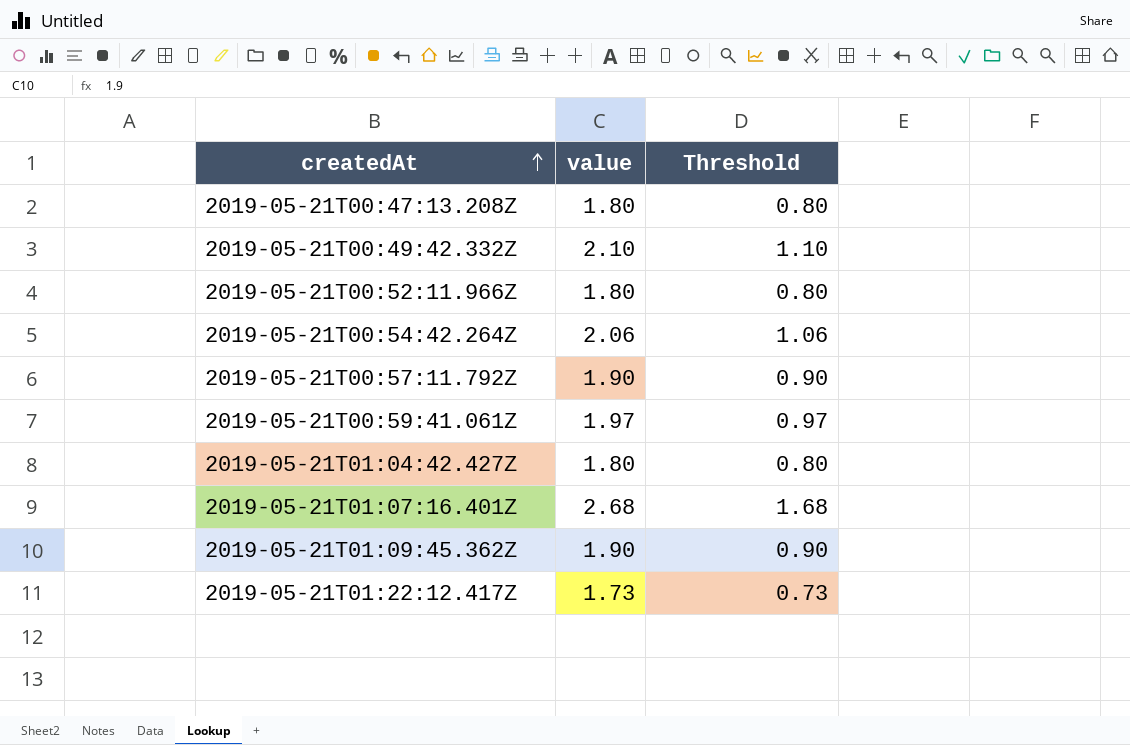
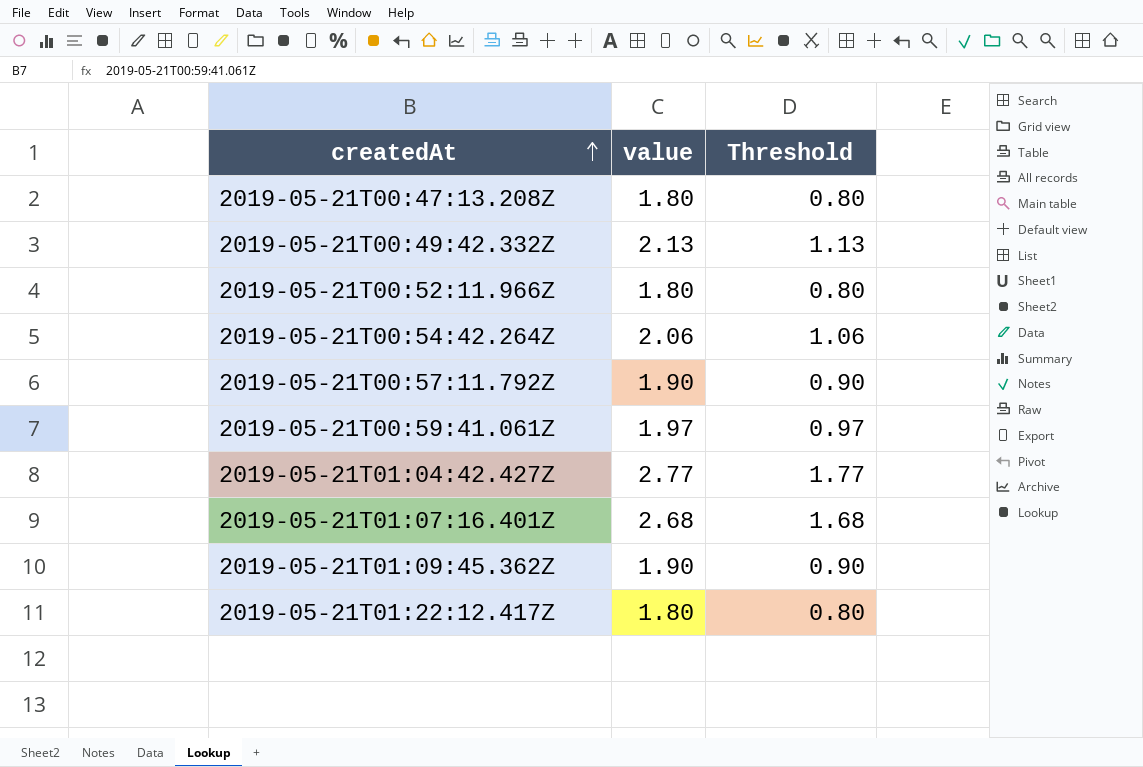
2019-05-21T00:49:42.332Z | value: 2.10 -> 2.13
2019-05-21T00:49:42.332Z | Threshold: 1.10 -> 1.13
2019-05-21T01:04:42.427Z | value: 1.80 -> 2.77
2019-05-21T01:04:42.427Z | Threshold: 0.80 -> 1.77
2019-05-21T01:22:12.417Z | value: 1.73 -> 1.80
2019-05-21T01:22:12.417Z | Threshold: 0.73 -> 0.80

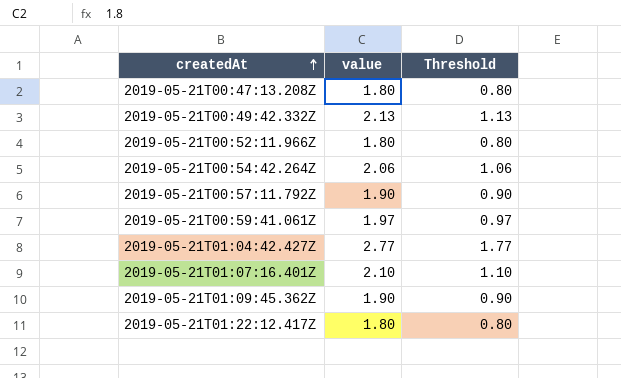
2019-05-21T01:07:16.401Z | value: 2.68 -> 2.10
2019-05-21T01:07:16.401Z | Threshold: 1.68 -> 1.10

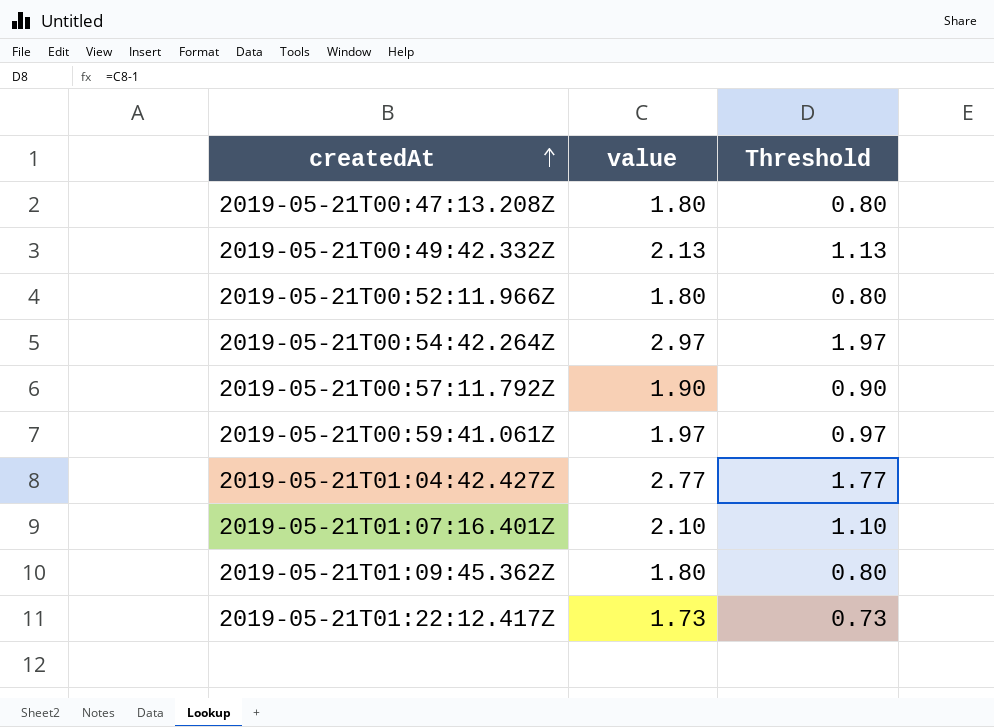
2019-05-21T00:54:42.264Z | value: 2.06 -> 2.97
2019-05-21T00:54:42.264Z | Threshold: 1.06 -> 1.97
2019-05-21T01:09:45.362Z | value: 1.90 -> 1.80
2019-05-21T01:09:45.362Z | Threshold: 0.90 -> 0.80
2019-05-21T01:22:12.417Z | value: 1.80 -> 1.73
2019-05-21T01:22:12.417Z | Threshold: 0.80 -> 0.73

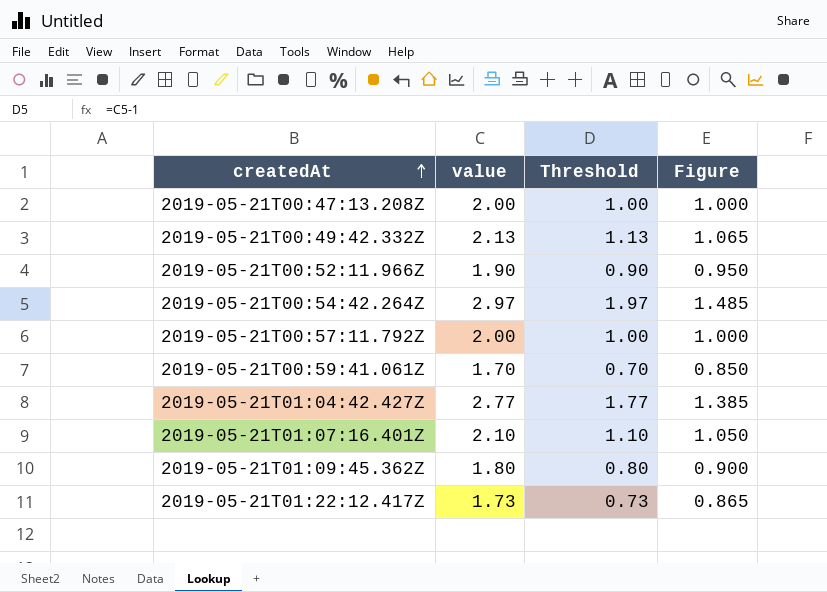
column Figure | formula: none -> [value] * 0.5
2019-05-21T00:47:13.208Z | value: 1.80 -> 2.00
2019-05-21T00:47:13.208Z | Threshold: 0.80 -> 1.00
2019-05-21T00:52:11.966Z | value: 1.80 -> 1.90
2019-05-21T00:52:11.966Z | Threshold: 0.80 -> 0.90
2019-05-21T00:57:11.792Z | value: 1.90 -> 2.00
2019-05-21T00:57:11.792Z | Threshold: 0.90 -> 1.00
2019-05-21T00:59:41.061Z | value: 1.97 -> 1.70
2019-05-21T00:59:41.061Z | Threshold: 0.97 -> 0.70

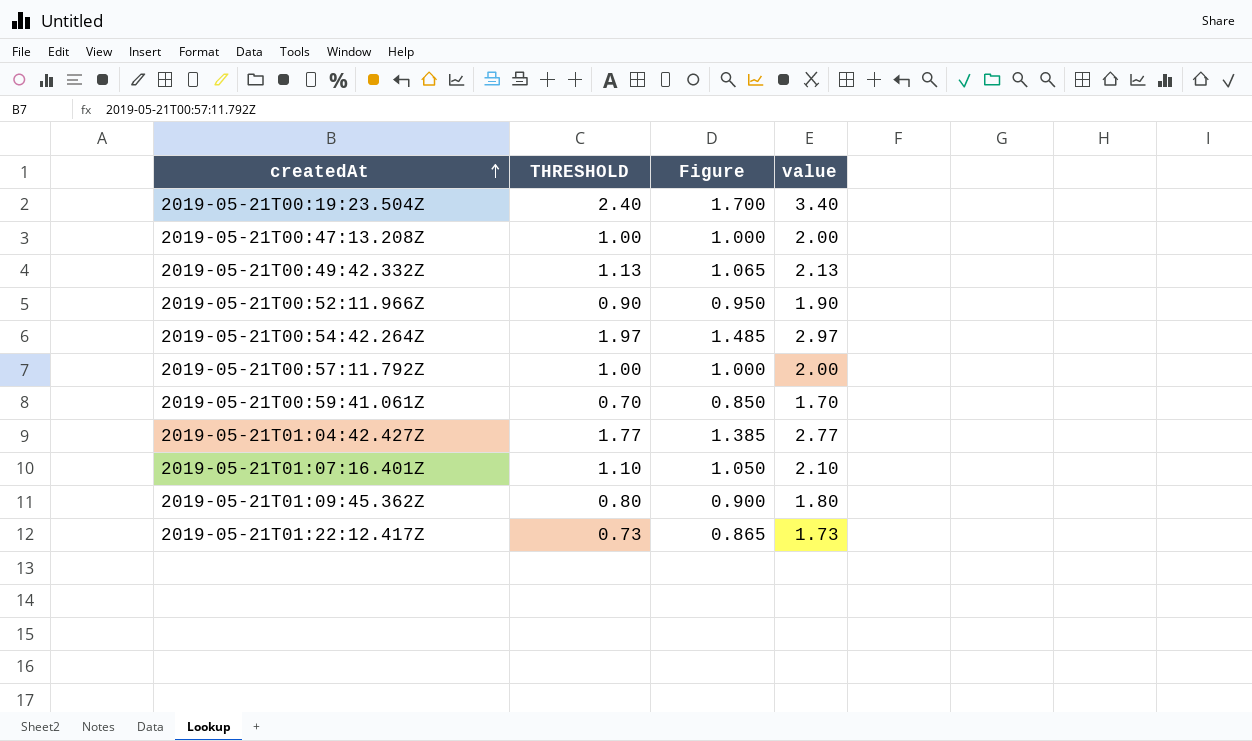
column name: Threshold -> THRESHOLD
column value | position: 2 -> 4
row 2019-05-21T00:19:23.504Z: none -> 2.40 | 1.700 | 3.40

